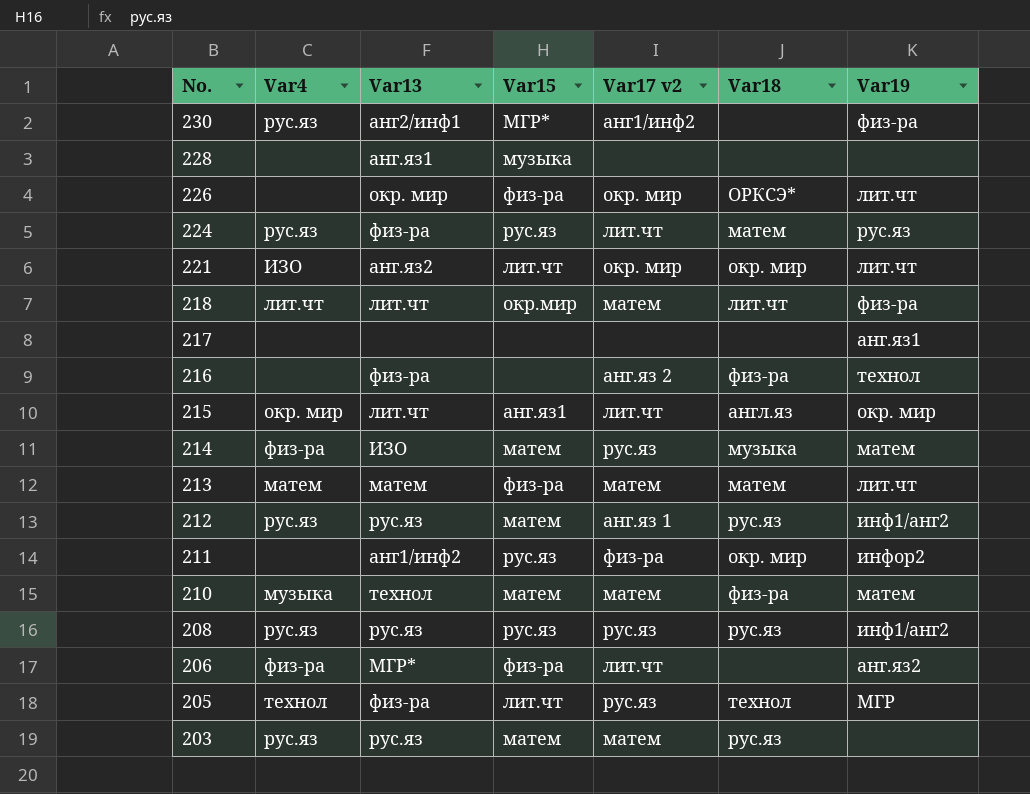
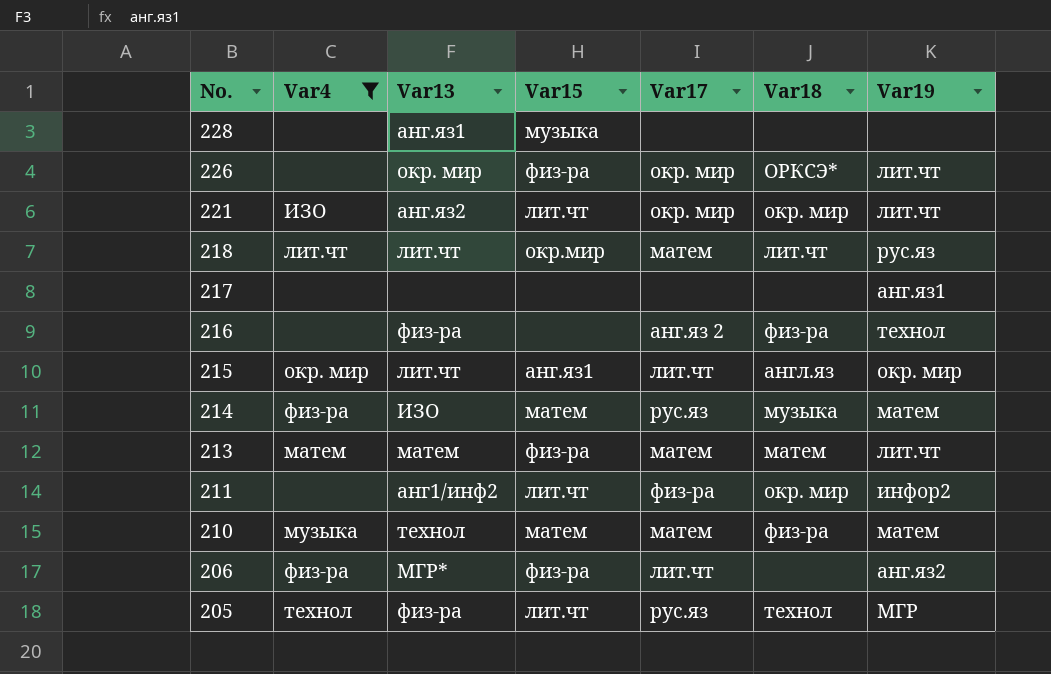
filter: none -> Var4 != рус.яз
column name: Var17 v2 -> Var17
218 | Var19: физ-ра -> рус.яз
211 | Var15: рус.яз -> лит.чт

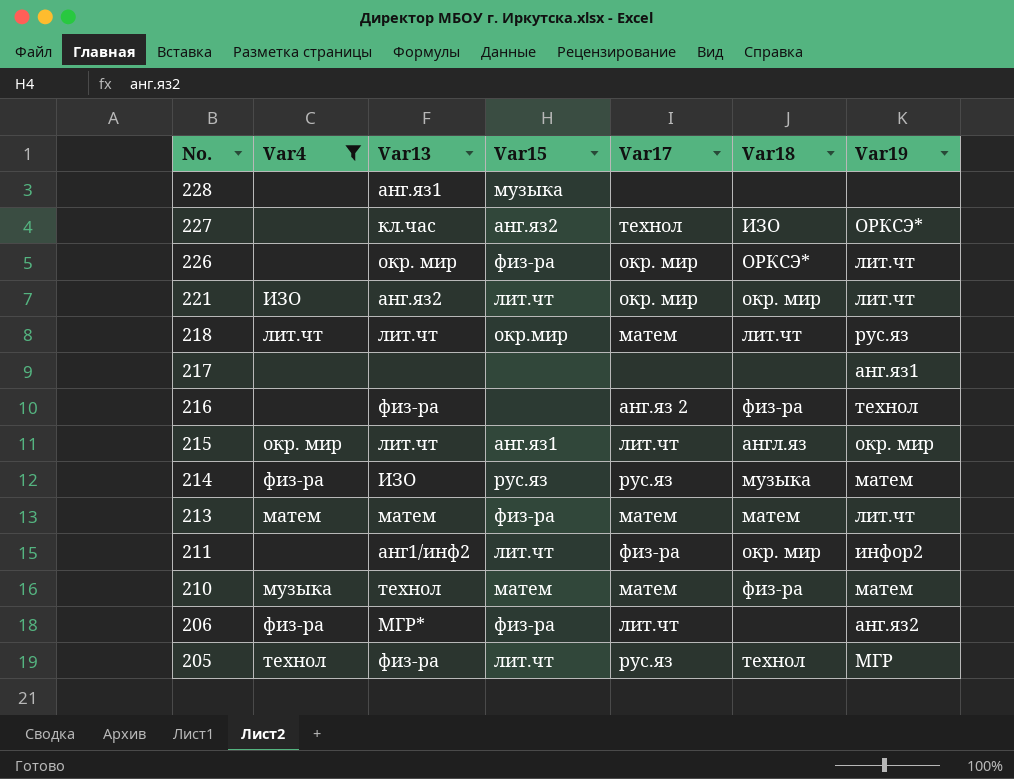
row 227: none -> none | кл.час | анг.яз2 | технол | ИЗО | ОРКСЭ*
214 | Var15: матем -> рус.яз

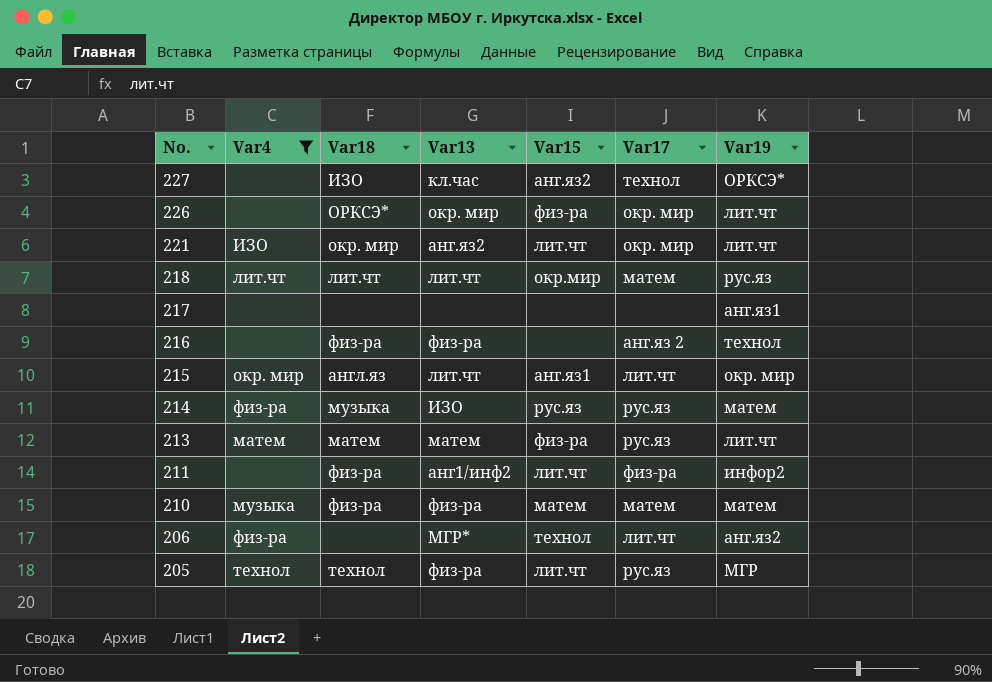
column Var18 | position: 6 -> 3
row 228: none | анг.яз1 | музыка | none | none | none -> none
213 | Var17: матем -> рус.яз
211 | Var18: окр. мир -> физ-ра
210 | Var13: технол -> физ-ра
206 | Var15: физ-ра -> технол

